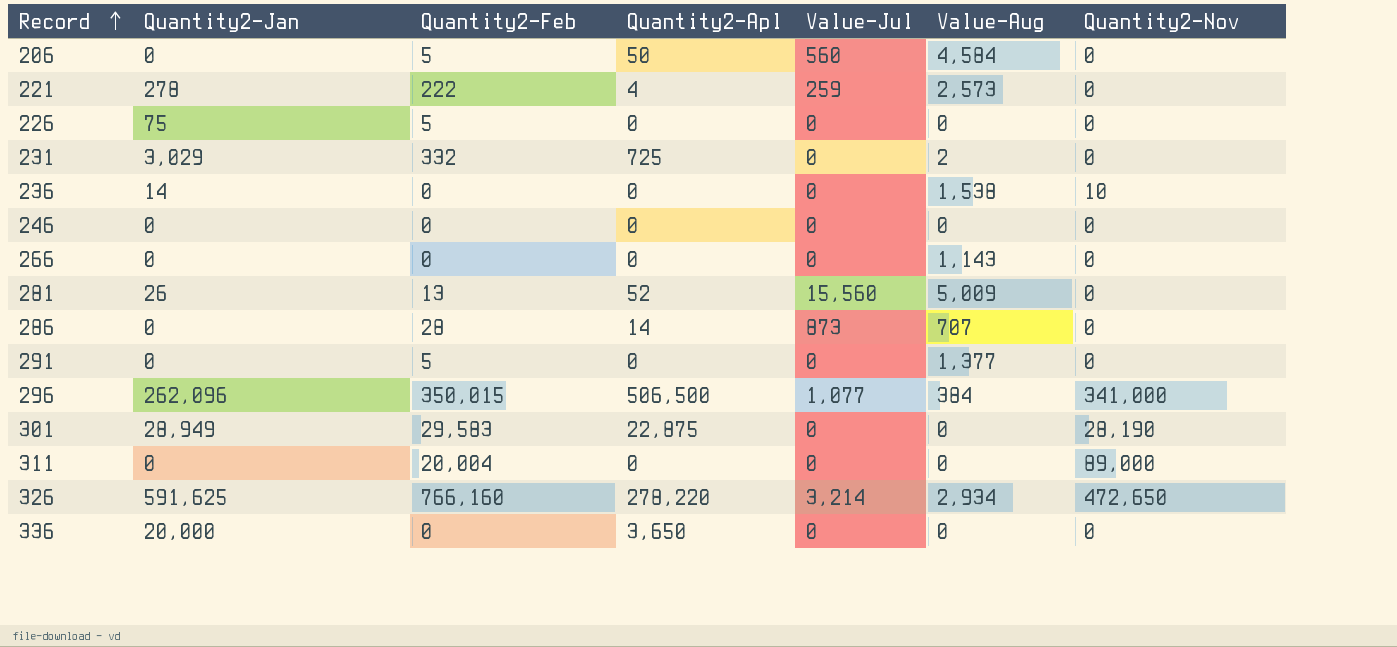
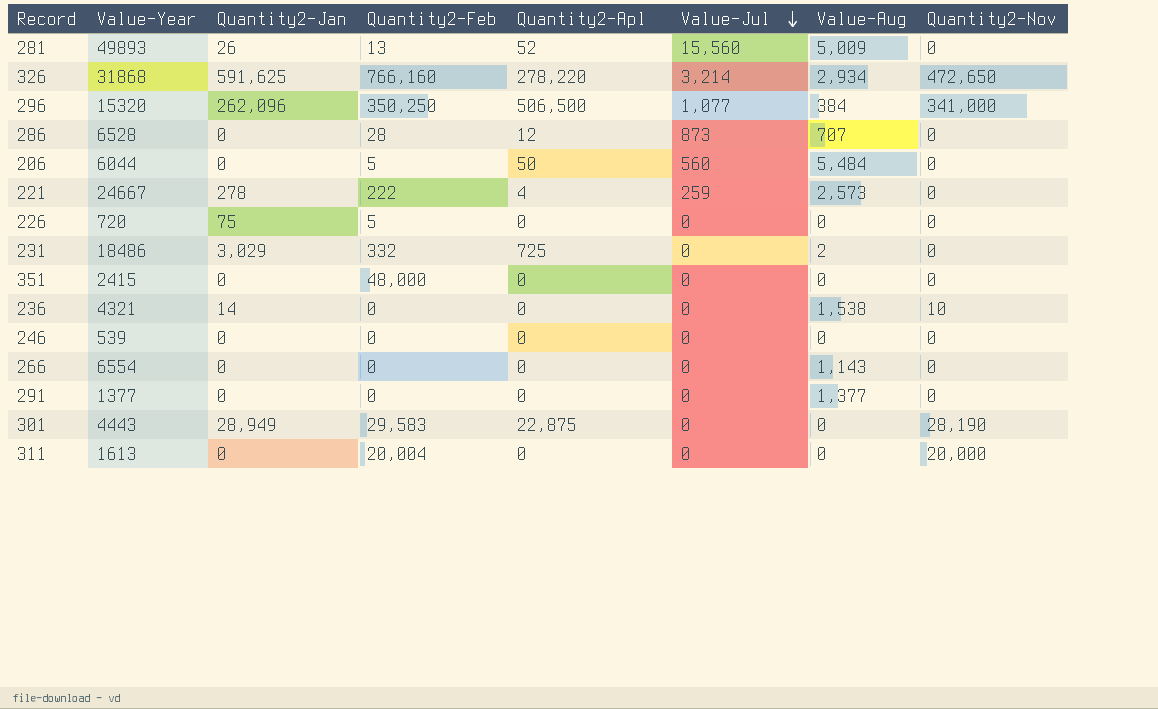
row order: Record ascending -> Value-Jul descending
column Value-Year | position: none -> 2
row 336: 20,000 | 0 | 3,650 | 0 | 0 | 0 -> none
296 | Quantity2-Feb: 350,015 -> 350,250
286 | Quantity2-Apl: 14 -> 12
206 | Value-Aug: 4,584 -> 5,484
row 351: none -> 2415 | 0 | 48,000 | 0 | 0 | 0 | 0
291 | Quantity2-Feb: 5 -> 0
311 | Quantity2-Nov: 89,000 -> 20,000

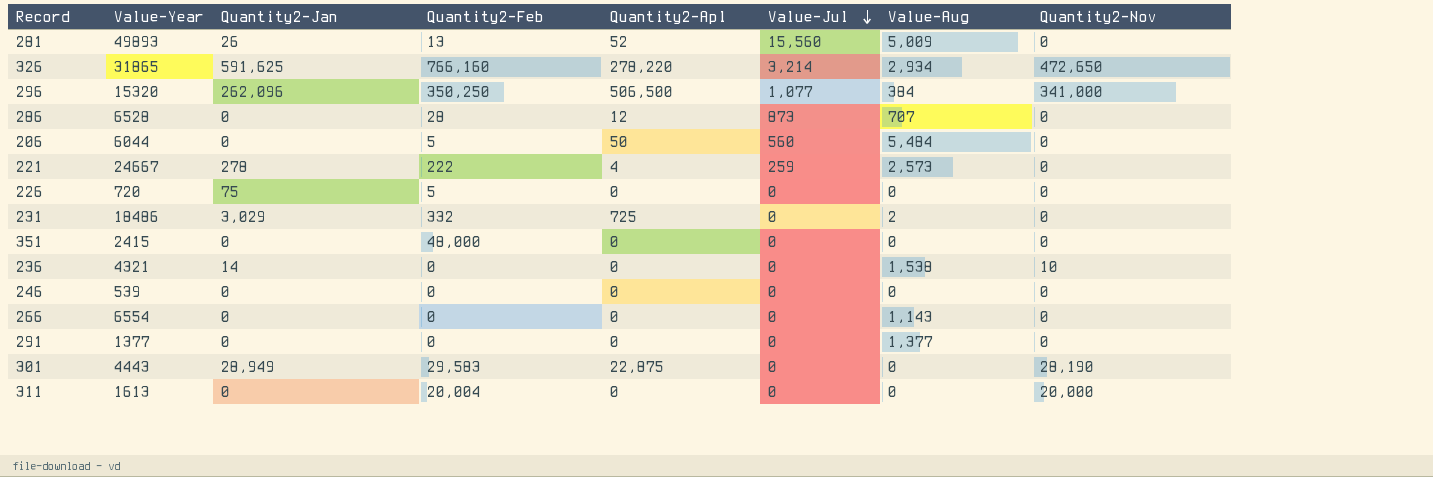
326 | Value-Year: 31868 -> 31865

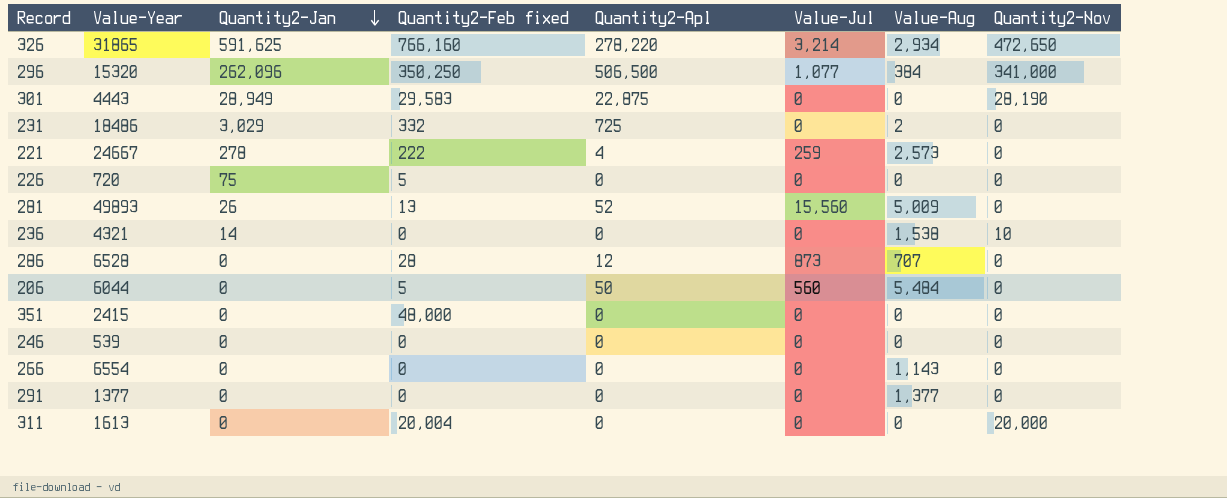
row order: Value-Jul descending -> Quantity2-Jan descending
column name: Quantity2-Feb -> Quantity2-Feb fixed

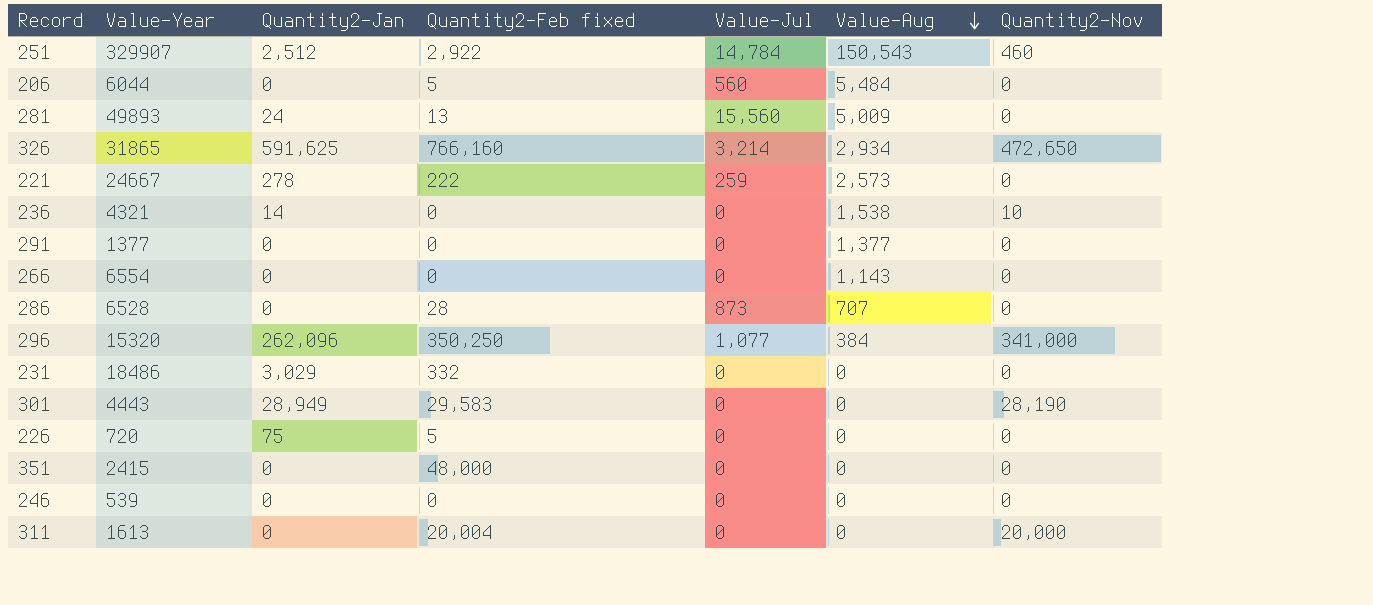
row order: Quantity2-Jan descending -> Value-Aug descending
column Quantity2-Apl | position: 5 -> none
row 251: none -> 329907 | 2,512 | 2,922 | 14,784 | 150,543 | 460
281 | Quantity2-Jan: 26 -> 24
231 | Value-Aug: 2 -> 0

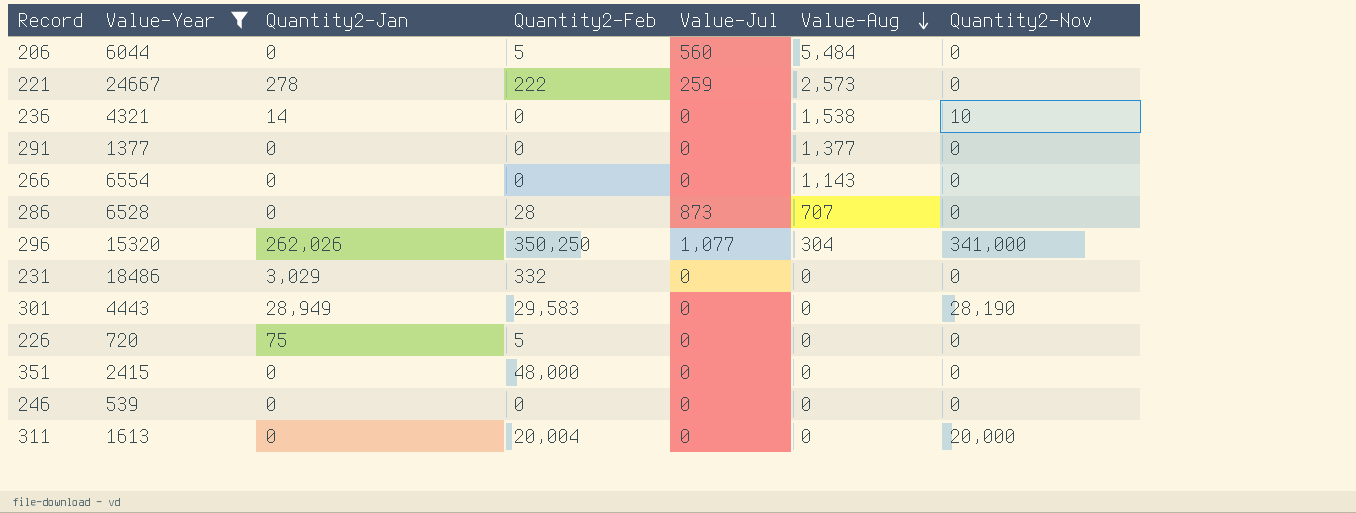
filter: none -> Value-Year <= 24667
column name: Quantity2-Feb fixed -> Quantity2-Feb
296 | Quantity2-Jan: 262,096 -> 262,026
296 | Value-Aug: 384 -> 304

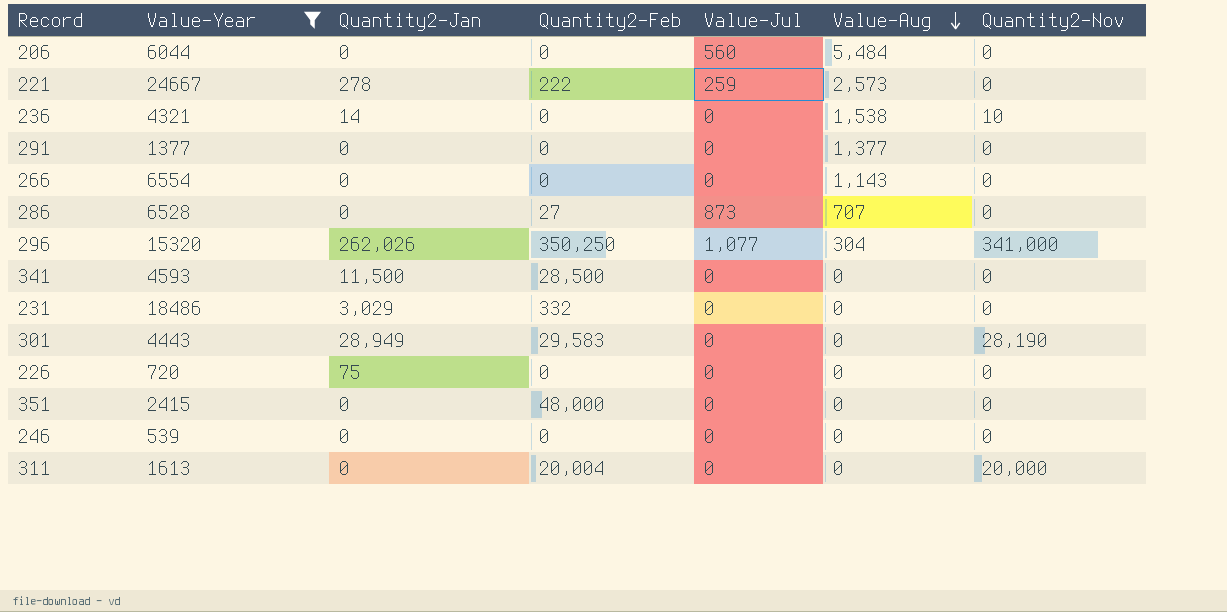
206 | Quantity2-Feb: 5 -> 0
286 | Quantity2-Feb: 28 -> 27
row 341: none -> 4593 | 11,500 | 28,500 | 0 | 0 | 0
226 | Quantity2-Feb: 5 -> 0

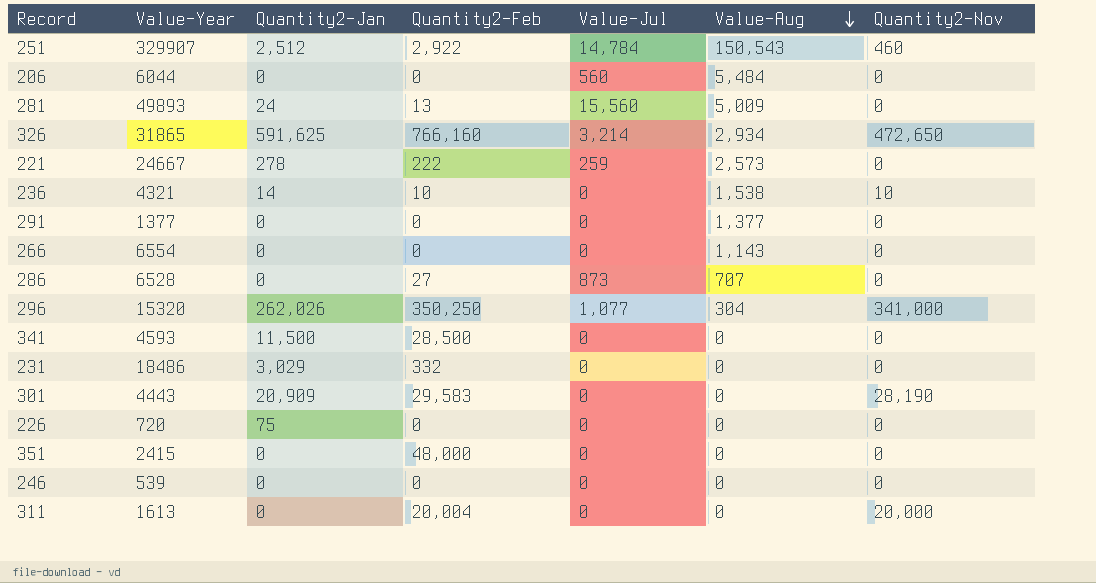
filter: Value-Year <= 24667 -> none
236 | Quantity2-Feb: 0 -> 10
301 | Quantity2-Jan: 28,949 -> 20,909

